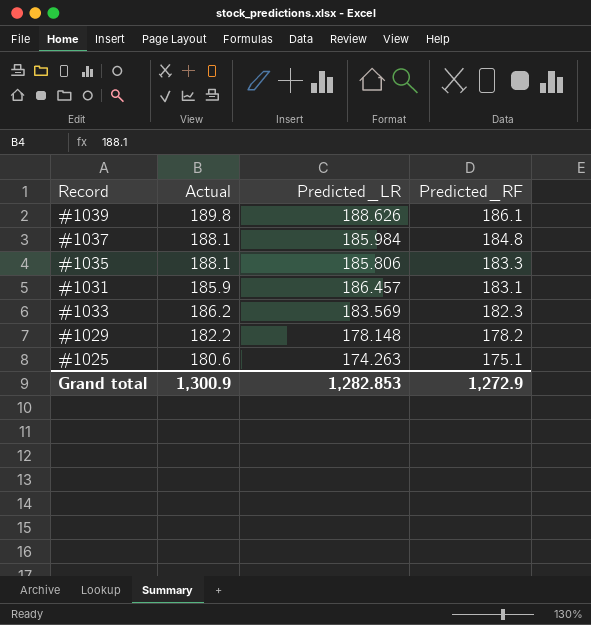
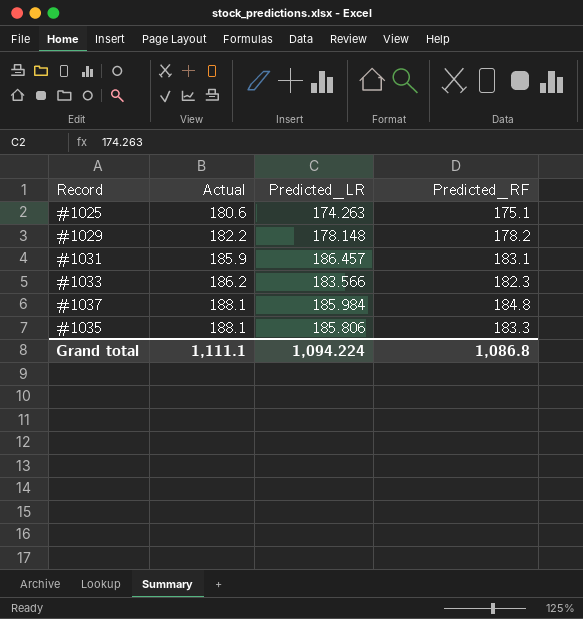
row order: Predicted_RF descending -> Actual ascending
row #1039: 189.8 | 188.626 | 186.1 -> none
#1033 | Predicted_LR: 183.569 -> 183.566
Grand total | Actual: 1,300.9 -> 1,111.1
Grand total | Predicted_LR: 1,282.853 -> 1,094.224
Grand total | Predicted_RF: 1,272.9 -> 1,086.8

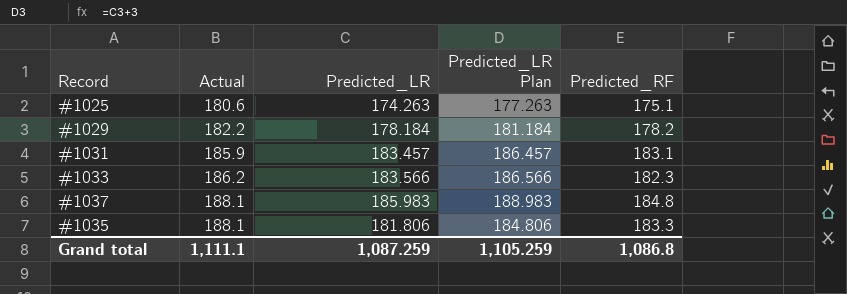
column Predicted_LR Plan | formula: none -> [Predicted_LR] + 3
#1029 | Predicted_LR: 178.148 -> 178.184
#1031 | Predicted_LR: 186.457 -> 183.457
#1037 | Predicted_LR: 185.984 -> 185.983
#1035 | Predicted_LR: 185.806 -> 181.806
Grand total | Predicted_LR: 1,094.224 -> 1,087.259

